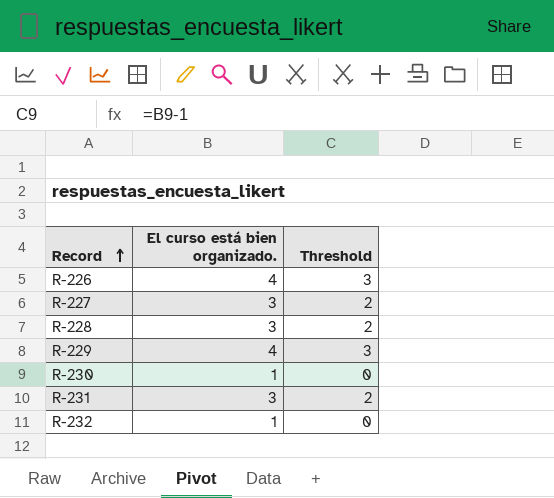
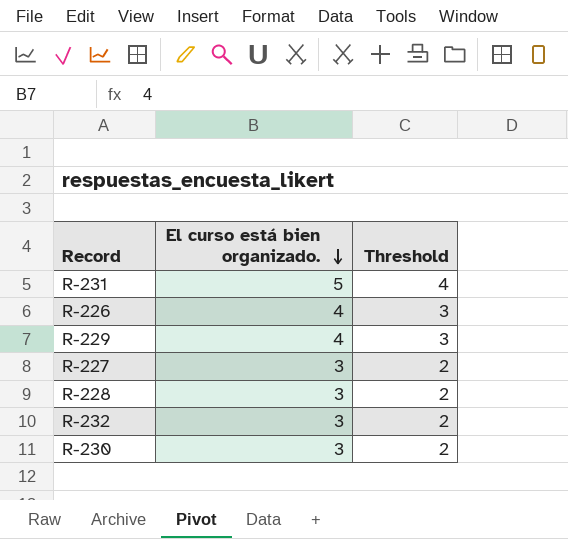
row order: Record ascending -> El curso está bien organizado. descending
R-231 | El curso está bien organizado.: 3 -> 5
R-231 | Threshold: 2 -> 4
R-232 | El curso está bien organizado.: 1 -> 3
R-232 | Threshold: 0 -> 2
R-230 | El curso está bien organizado.: 1 -> 3
R-230 | Threshold: 0 -> 2

